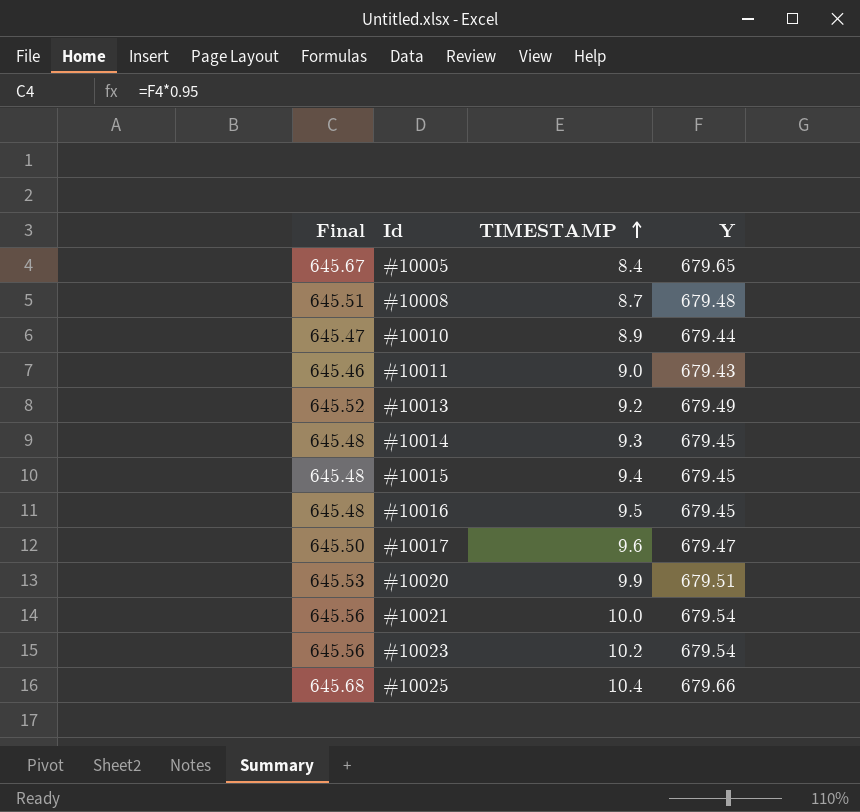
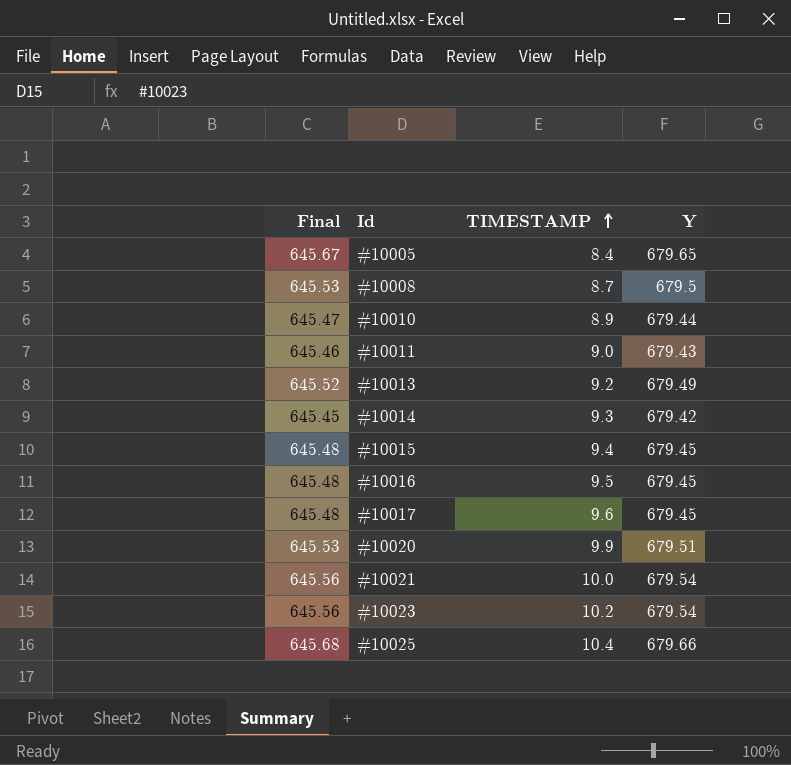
#10008 | Final: 645.51 -> 645.53
#10008 | Y: 679.48 -> 679.5
#10014 | Final: 645.48 -> 645.45
#10014 | Y: 679.45 -> 679.42
#10017 | Final: 645.50 -> 645.48
#10017 | Y: 679.47 -> 679.45

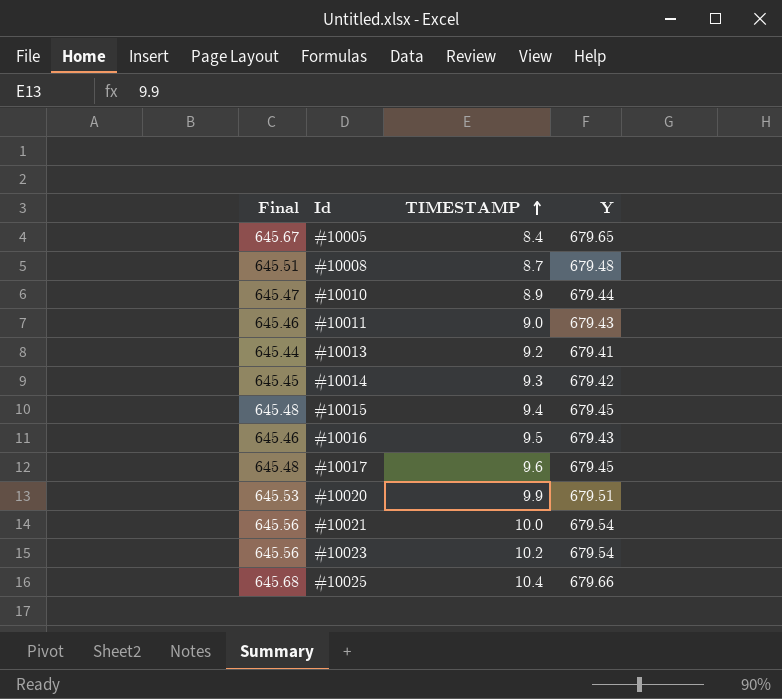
#10008 | Final: 645.53 -> 645.51
#10008 | Y: 679.5 -> 679.48
#10013 | Final: 645.52 -> 645.44
#10013 | Y: 679.49 -> 679.41
#10016 | Final: 645.48 -> 645.46
#10016 | Y: 679.45 -> 679.43

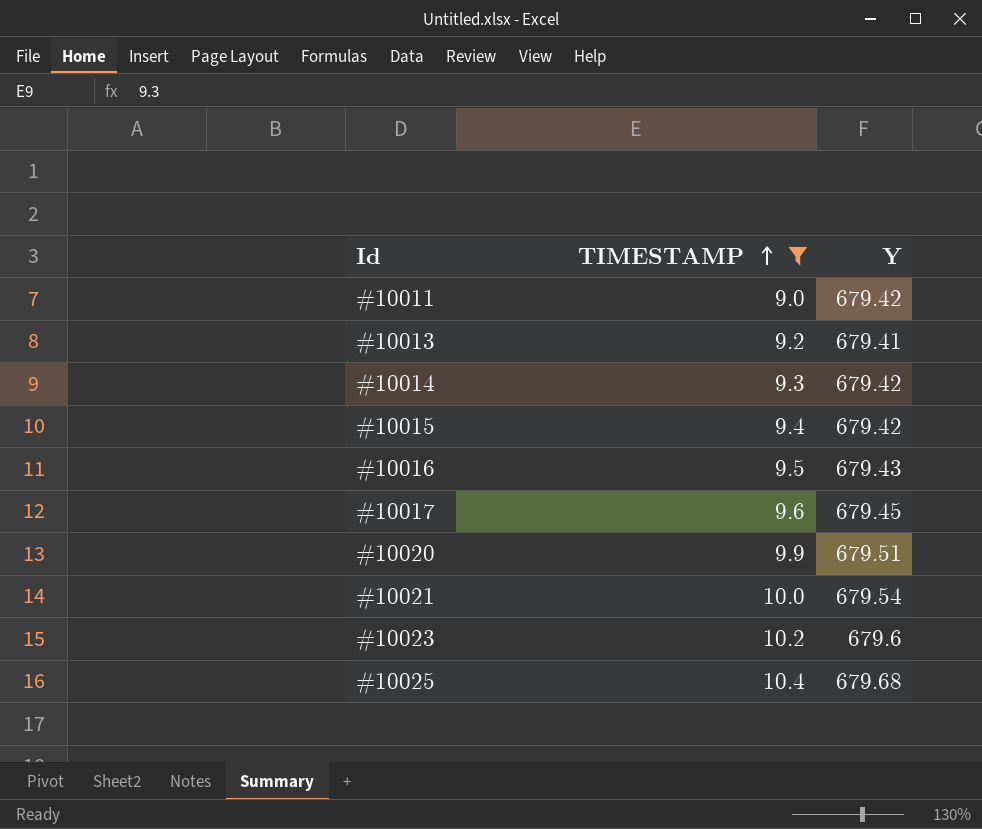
filter: none -> TIMESTAMP >= 9.0
column Final | formula: [Y] * 0.95 -> none
#10011 | Y: 679.43 -> 679.42
#10015 | Y: 679.45 -> 679.42
#10023 | Y: 679.54 -> 679.6
#10025 | Y: 679.66 -> 679.68

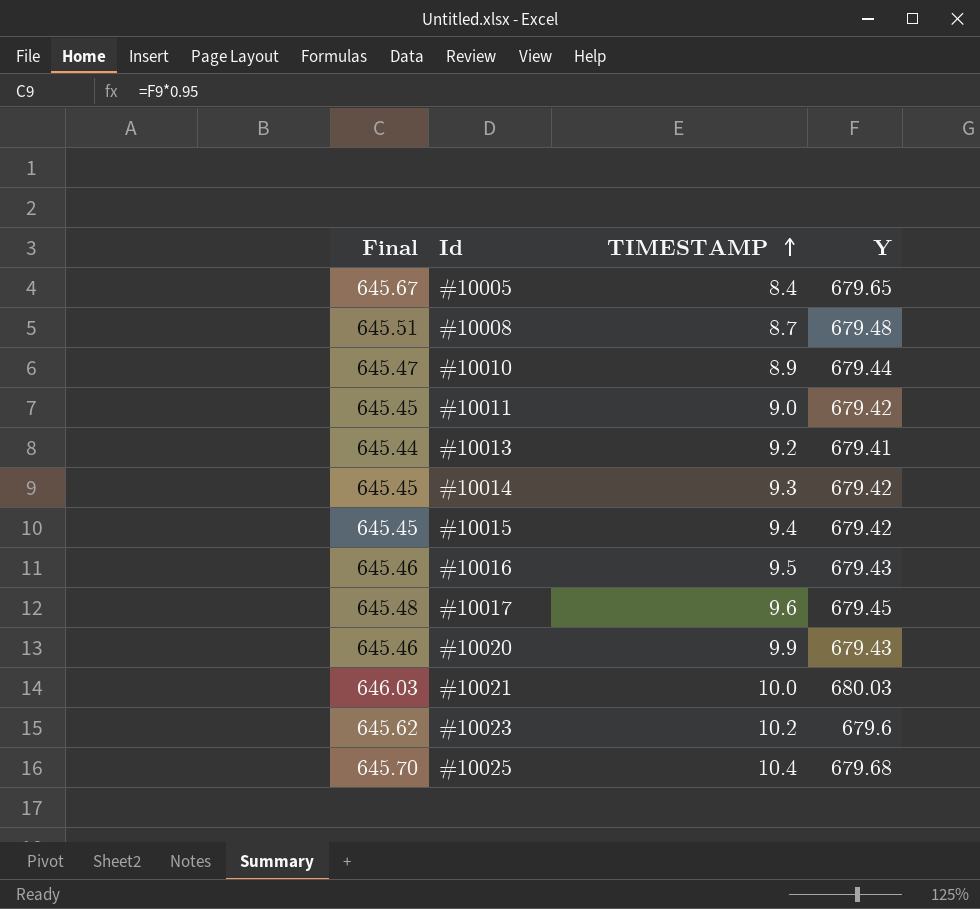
filter: TIMESTAMP >= 9.0 -> none
column Final | formula: none -> [Y] * 0.95
#10020 | Y: 679.51 -> 679.43
#10021 | Y: 679.54 -> 680.03

